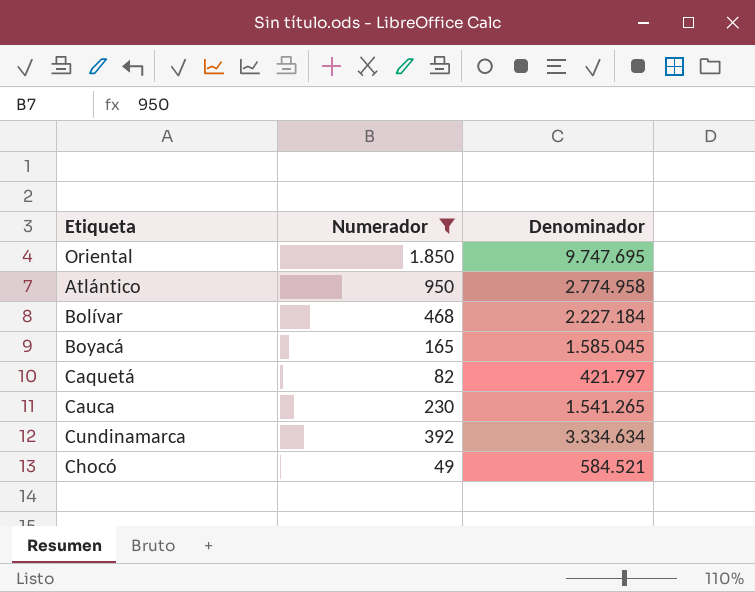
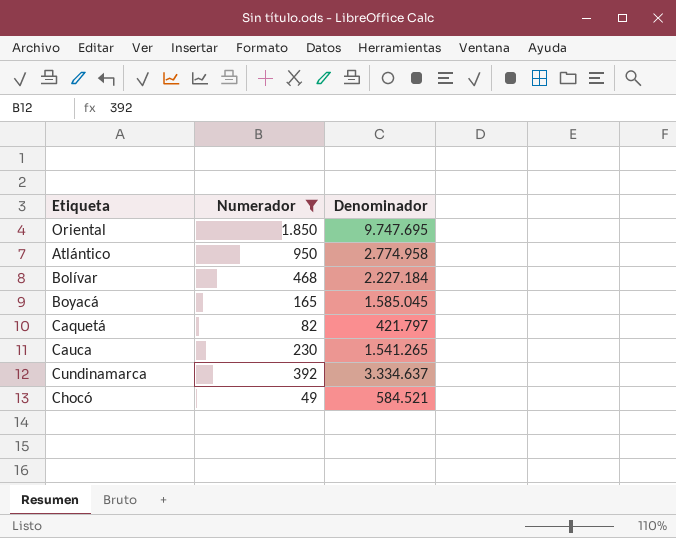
Cundinamarca | Denominador: 3.334.634 -> 3.334.637

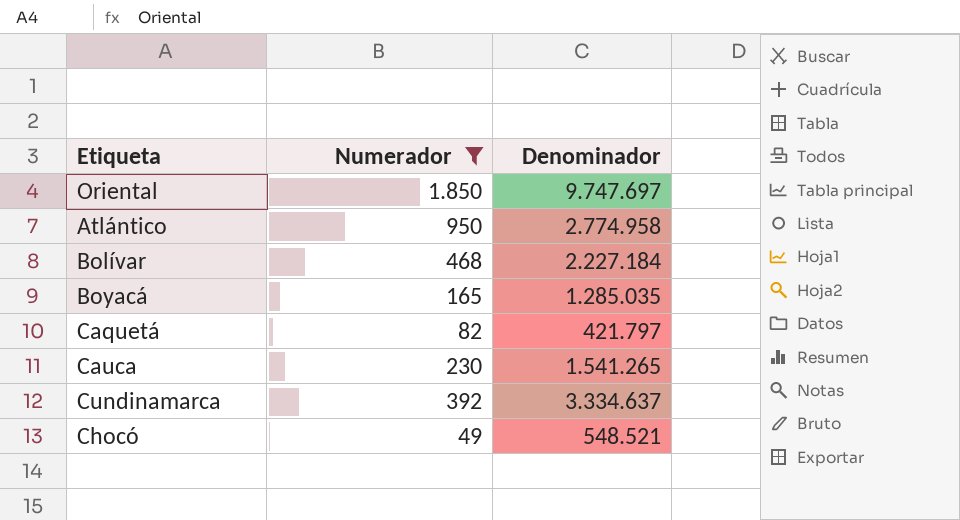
Oriental | Denominador: 9.747.695 -> 9.747.697
Boyacá | Denominador: 1.585.045 -> 1.285.035
Chocó | Denominador: 584.521 -> 548.521

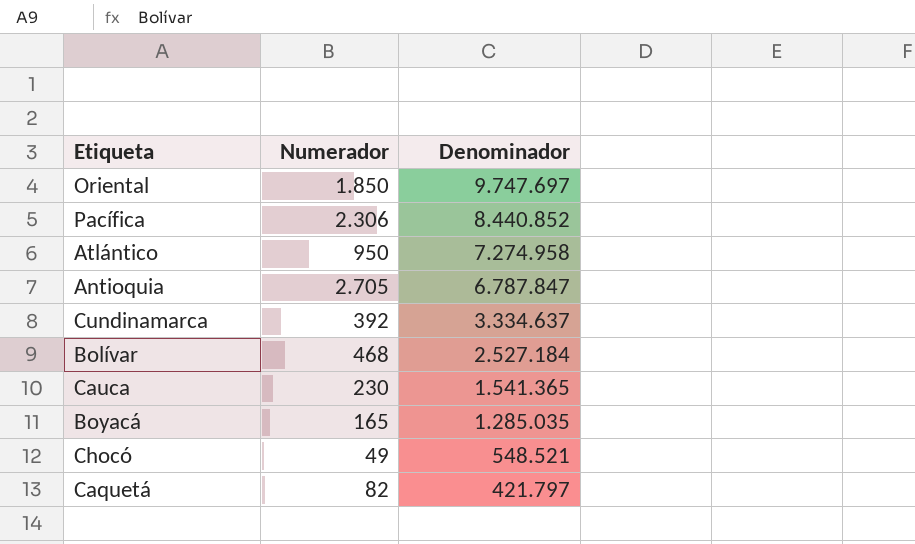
filter: Numerador <= 1.850 -> none
row order: none -> Denominador descending
Atlántico | Denominador: 2.774.958 -> 7.274.958
Bolívar | Denominador: 2.227.184 -> 2.527.184
Cauca | Denominador: 1.541.265 -> 1.541.365

